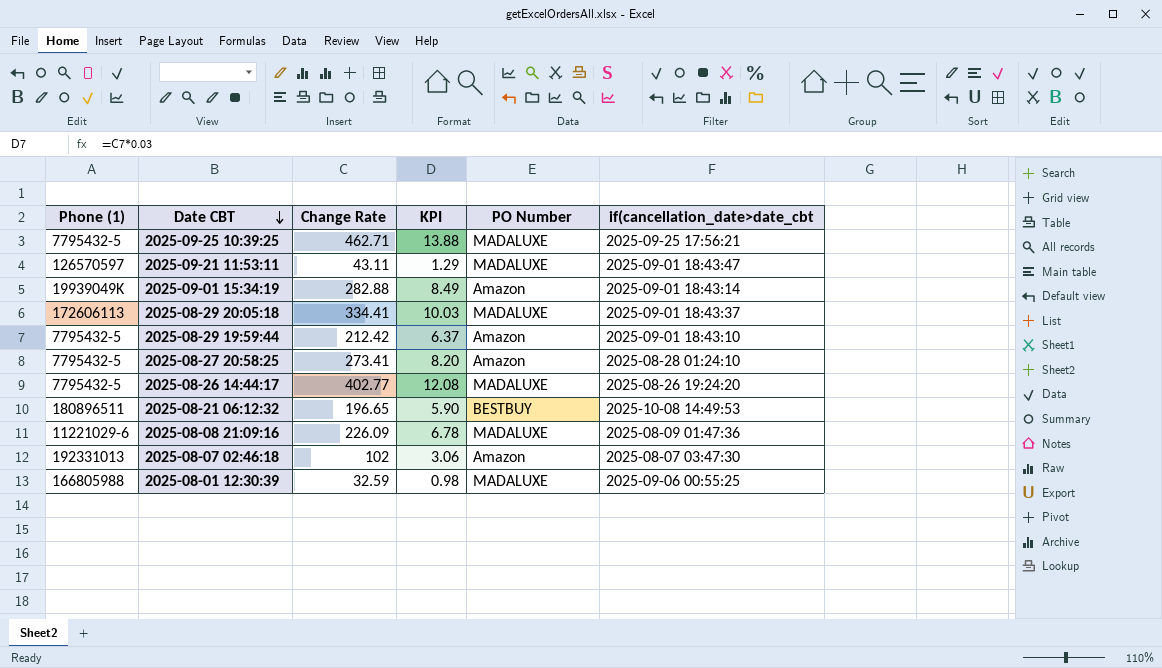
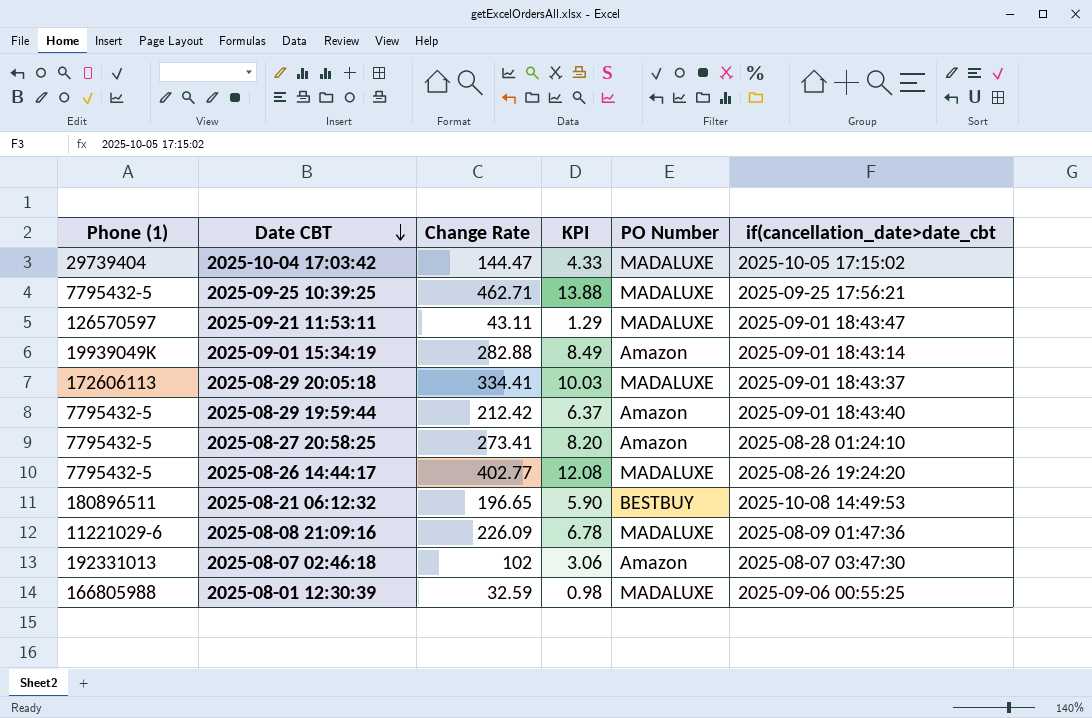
row 2025-10-04 17:03:42: none -> 29739404 | 144.47 | 4.33 | MADALUXE | 2025-10-05 17:15:02
2025-08-29 19:59:44 | if(cancellation_date>date_cbt: 2025-09-01 18:43:10 -> 2025-09-01 18:43:40

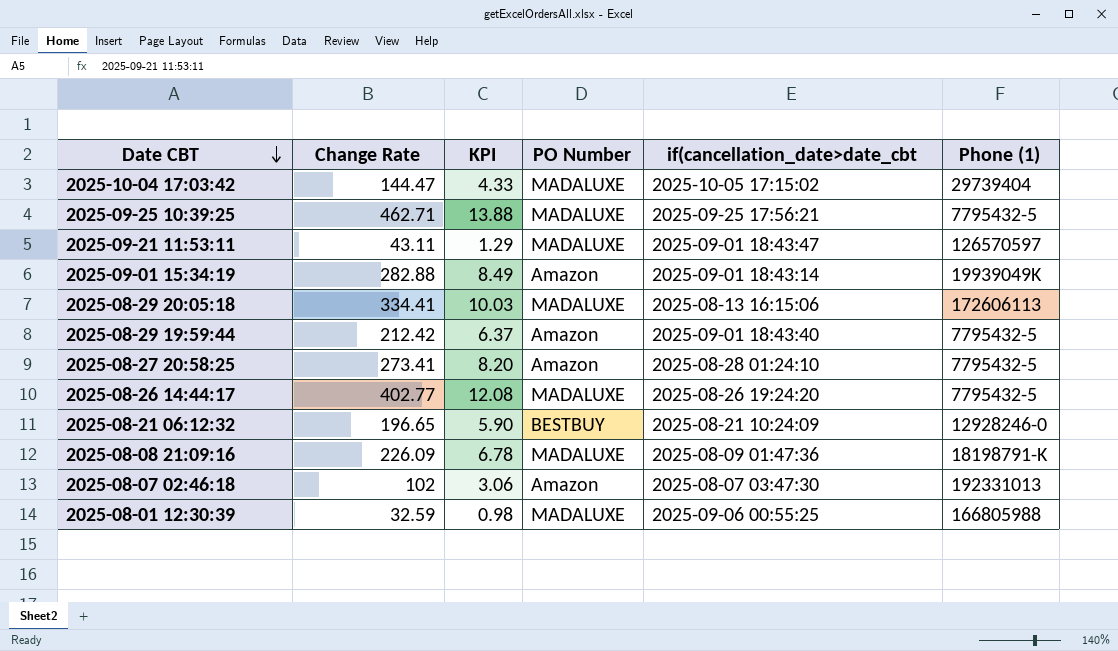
column Phone (1) | position: 1 -> 6
2025-08-29 20:05:18 | if(cancellation_date>date_cbt: 2025-09-01 18:43:37 -> 2025-08-13 16:15:06
2025-08-21 06:12:32 | if(cancellation_date>date_cbt: 2025-10-08 14:49:53 -> 2025-08-21 10:24:09
2025-08-21 06:12:32 | Phone (1): 180896511 -> 12928246-0
2025-08-08 21:09:16 | Phone (1): 11221029-6 -> 18198791-K

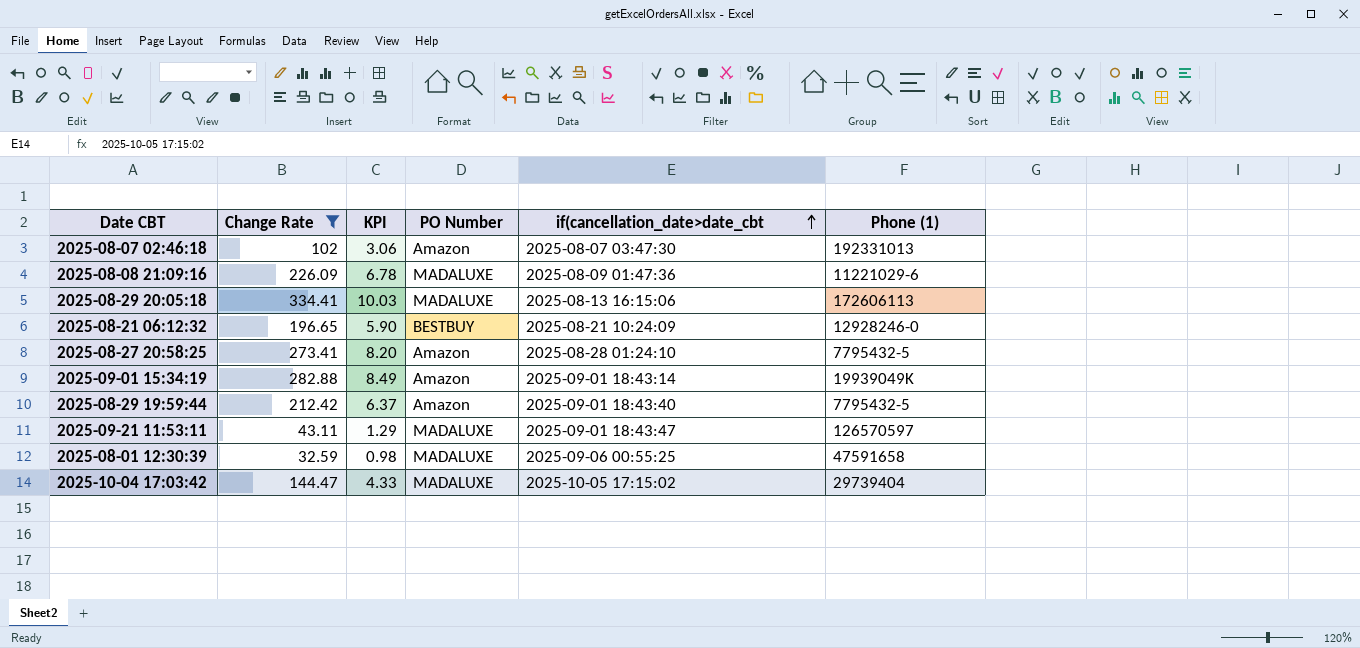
filter: none -> Change Rate <= 334.41
row order: Date CBT descending -> if(cancellation_date>date_cbt ascending
2025-08-08 21:09:16 | Phone (1): 18198791-K -> 11221029-6
2025-08-01 12:30:39 | Phone (1): 166805988 -> 47591658

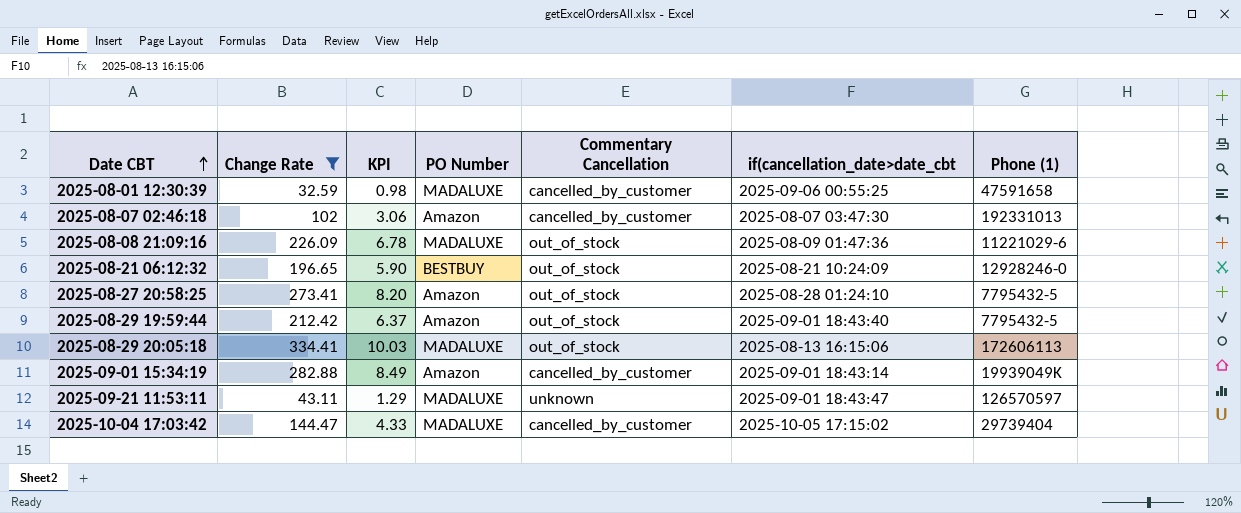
row order: if(cancellation_date>date_cbt ascending -> Date CBT ascending
column Commentary Cancellation | position: none -> 5

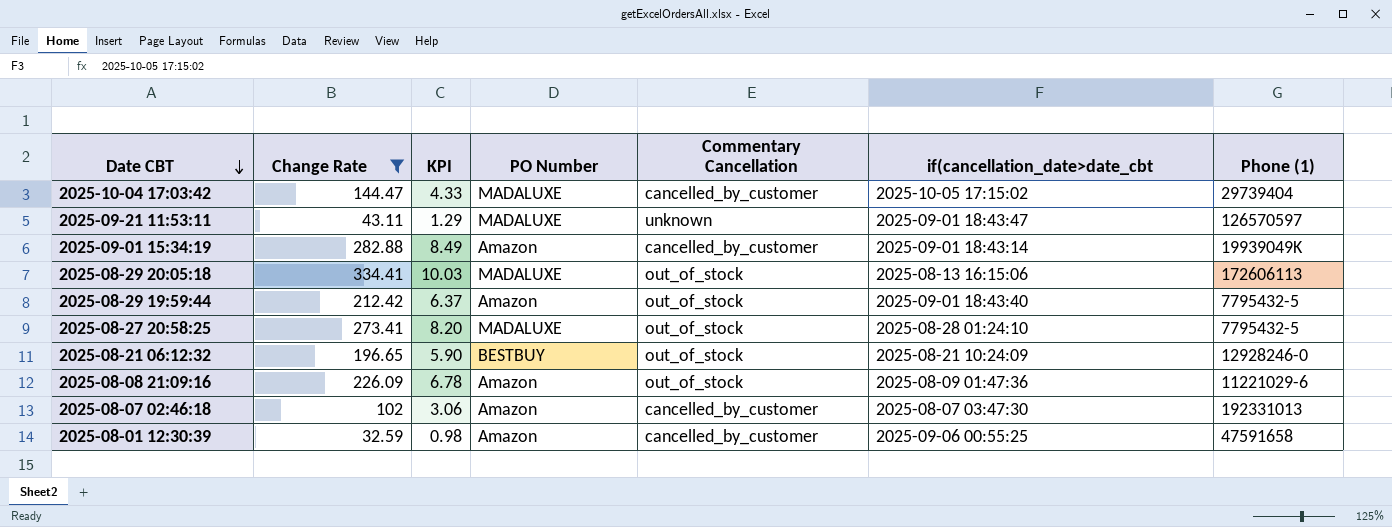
row order: Date CBT ascending -> Date CBT descending
2025-08-27 20:58:25 | PO Number: Amazon -> MADALUXE
2025-08-08 21:09:16 | PO Number: MADALUXE -> Amazon
2025-08-01 12:30:39 | PO Number: MADALUXE -> Amazon

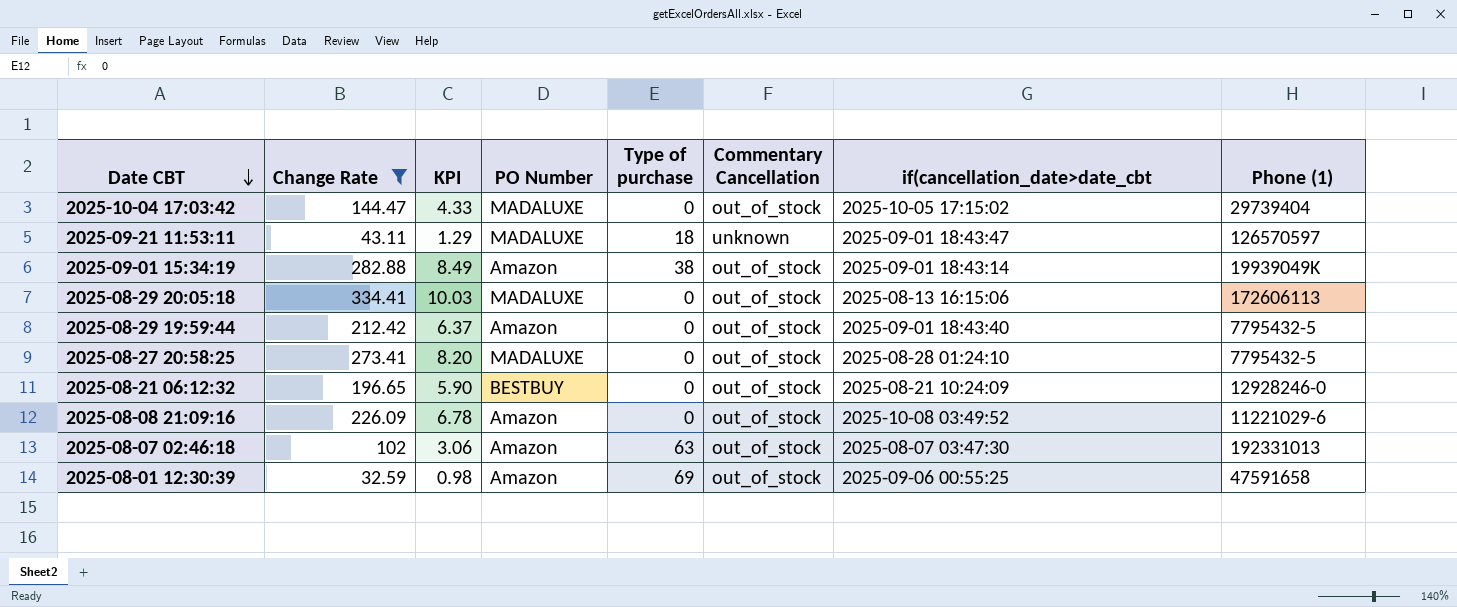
column Type of purchase | position: none -> 5
2025-10-04 17:03:42 | Commentary Cancellation: cancelled_by_customer -> out_of_stock
2025-09-01 15:34:19 | Commentary Cancellation: cancelled_by_customer -> out_of_stock
2025-08-08 21:09:16 | if(cancellation_date>date_cbt: 2025-08-09 01:47:36 -> 2025-10-08 03:49:52
2025-08-07 02:46:18 | Commentary Cancellation: cancelled_by_customer -> out_of_stock
2025-08-01 12:30:39 | Commentary Cancellation: cancelled_by_customer -> out_of_stock

